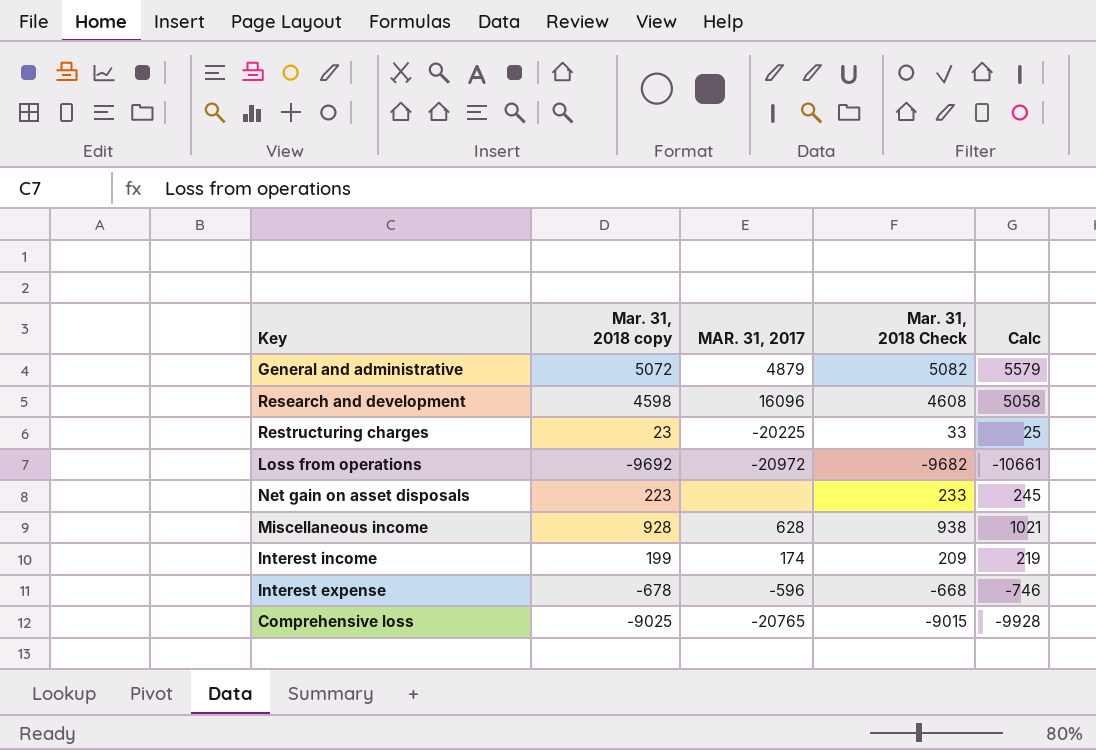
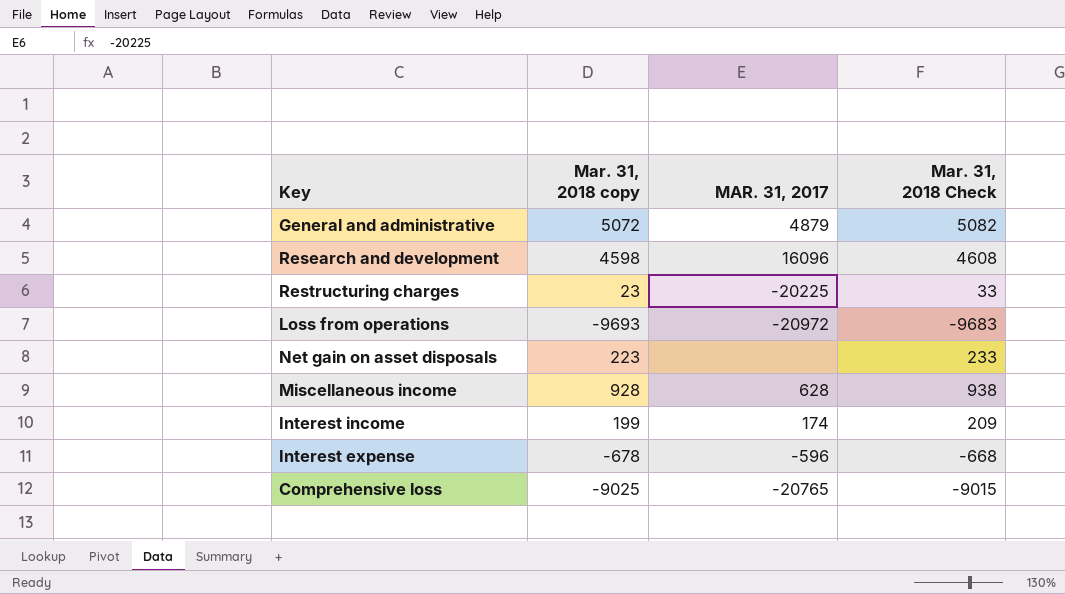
column Calc | formula: [Mar. 31, 2018 copy] * 1.1 -> none
Loss from operations | Mar. 31, 2018 copy: -9692 -> -9693
Loss from operations | Mar. 31, 2018 Check: -9682 -> -9683

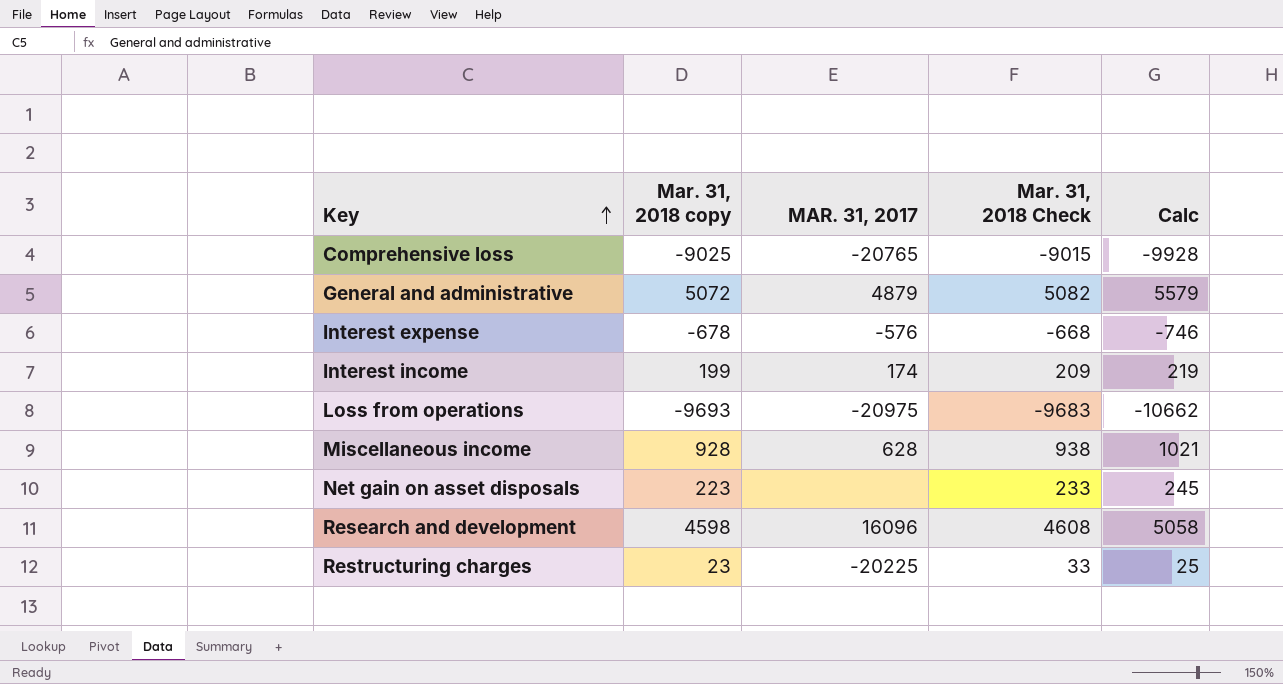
row order: none -> Key ascending
column Calc | formula: none -> [Mar. 31, 2018 copy] * 1.1
Interest expense | MAR. 31, 2017: -596 -> -576
Loss from operations | MAR. 31, 2017: -20972 -> -20975

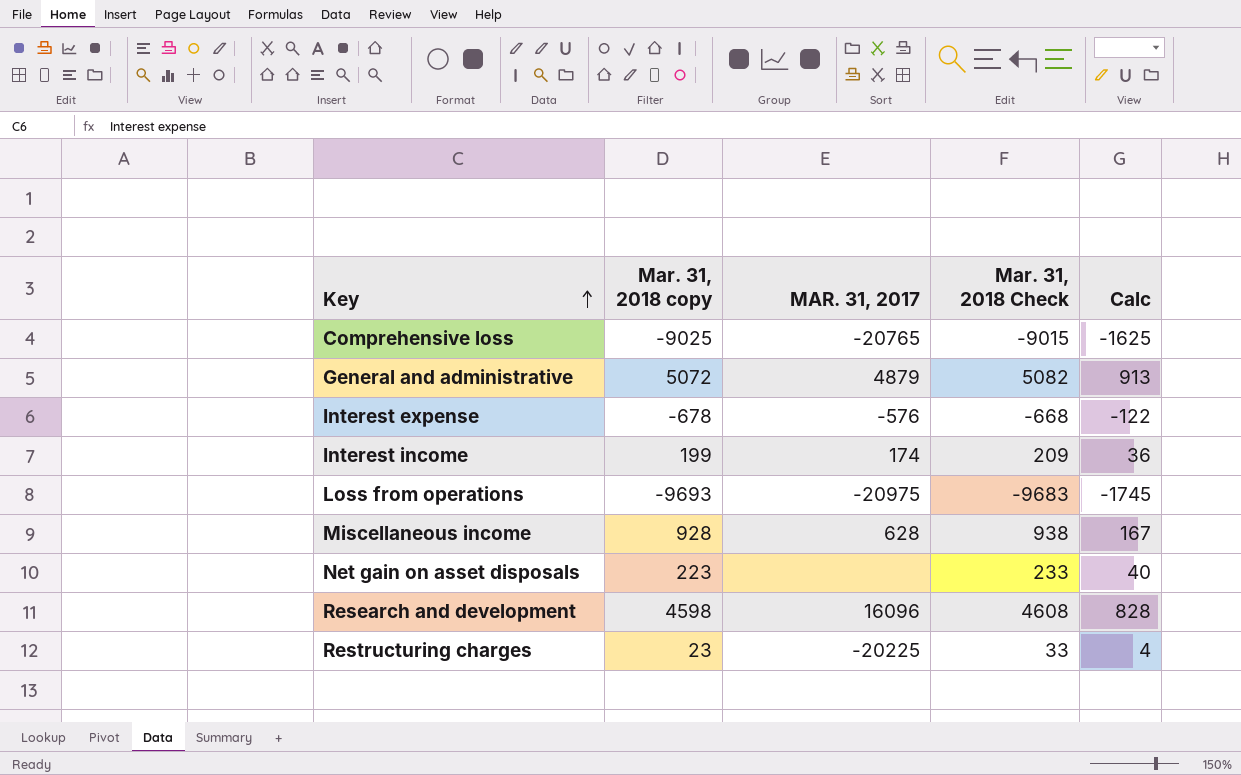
column Calc | formula: [Mar. 31, 2018 copy] * 1.1 -> [Mar. 31, 2018 copy] * 0.18

